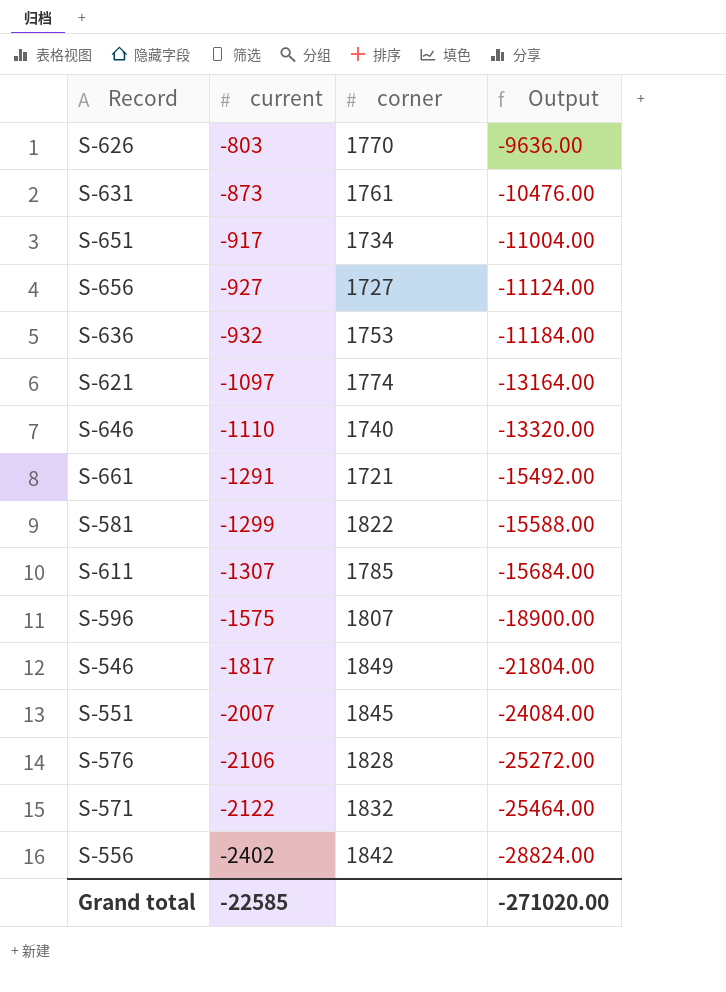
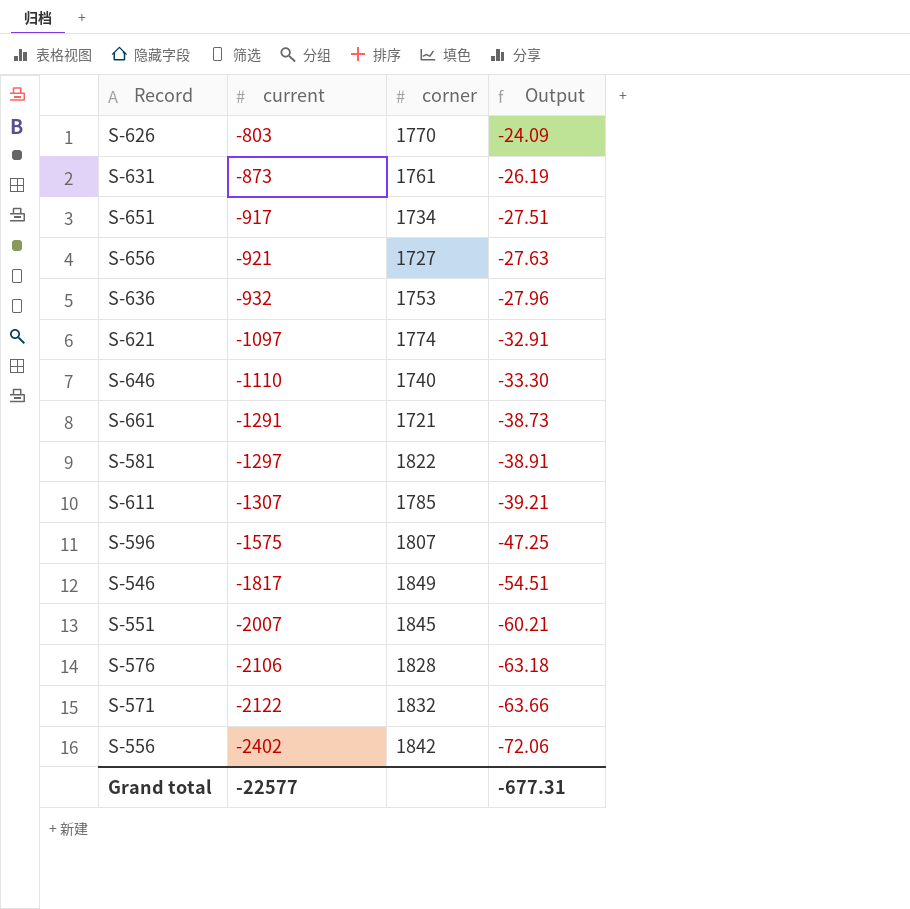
column Output | formula: [current] * 12 -> [current] * 0.03
S-656 | current: -927 -> -921
S-581 | current: -1299 -> -1297
Grand total | current: -22585 -> -22577
Grand total | Output: -271020.00 -> -677.31

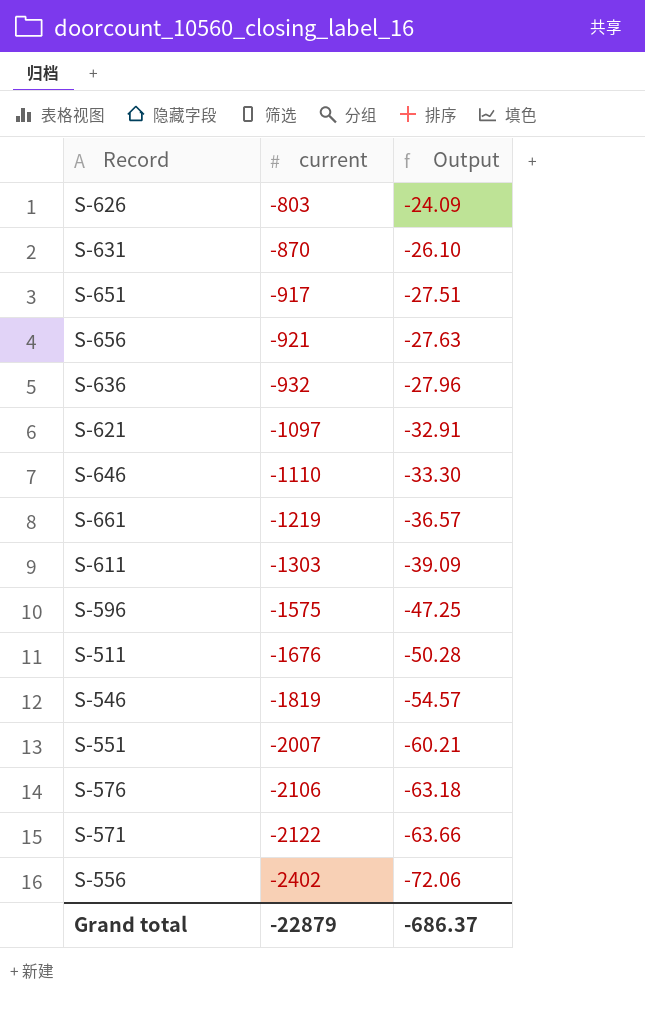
column corner | position: 3 -> none
row S-581: -1297 | 1822 | -38.91 -> none
S-631 | current: -873 -> -870
S-631 | Output: -26.19 -> -26.10
S-661 | current: -1291 -> -1219
S-661 | Output: -38.73 -> -36.57
S-611 | current: -1307 -> -1303
S-611 | Output: -39.21 -> -39.09
row S-511: none -> -1676 | -50.28
S-546 | current: -1817 -> -1819
S-546 | Output: -54.51 -> -54.57
Grand total | current: -22577 -> -22879
Grand total | Output: -677.31 -> -686.37

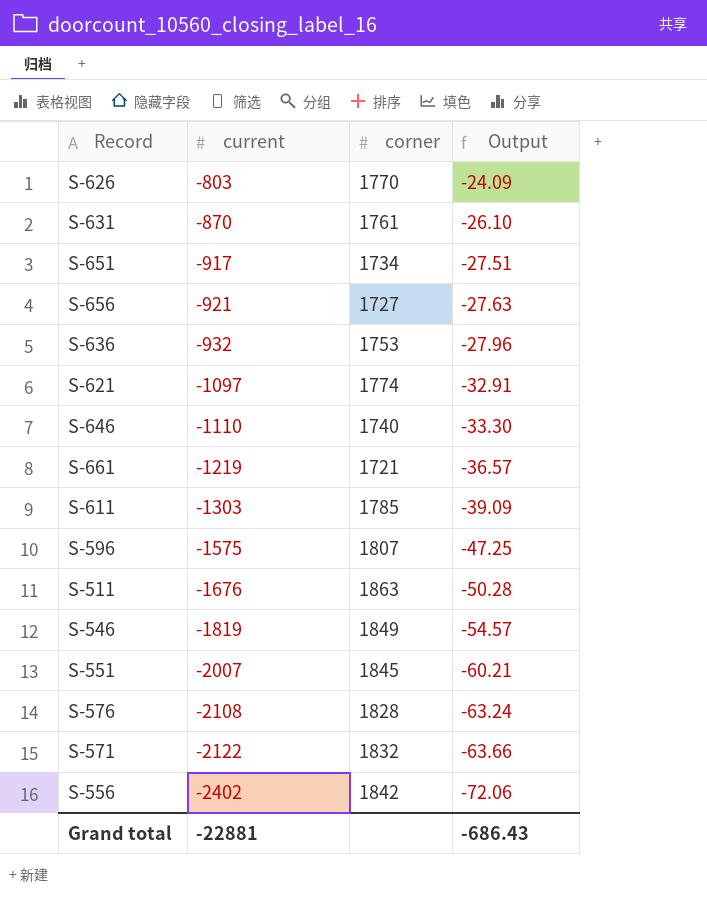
column corner | position: none -> 3
S-576 | current: -2106 -> -2108
S-576 | Output: -63.18 -> -63.24
Grand total | current: -22879 -> -22881
Grand total | Output: -686.37 -> -686.43

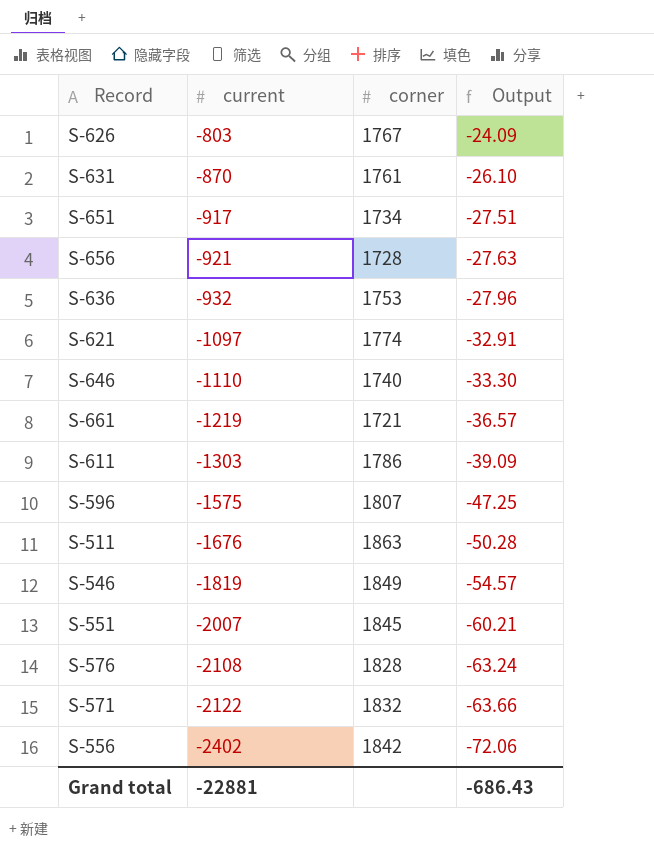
S-626 | corner: 1770 -> 1767
S-656 | corner: 1727 -> 1728
S-611 | corner: 1785 -> 1786

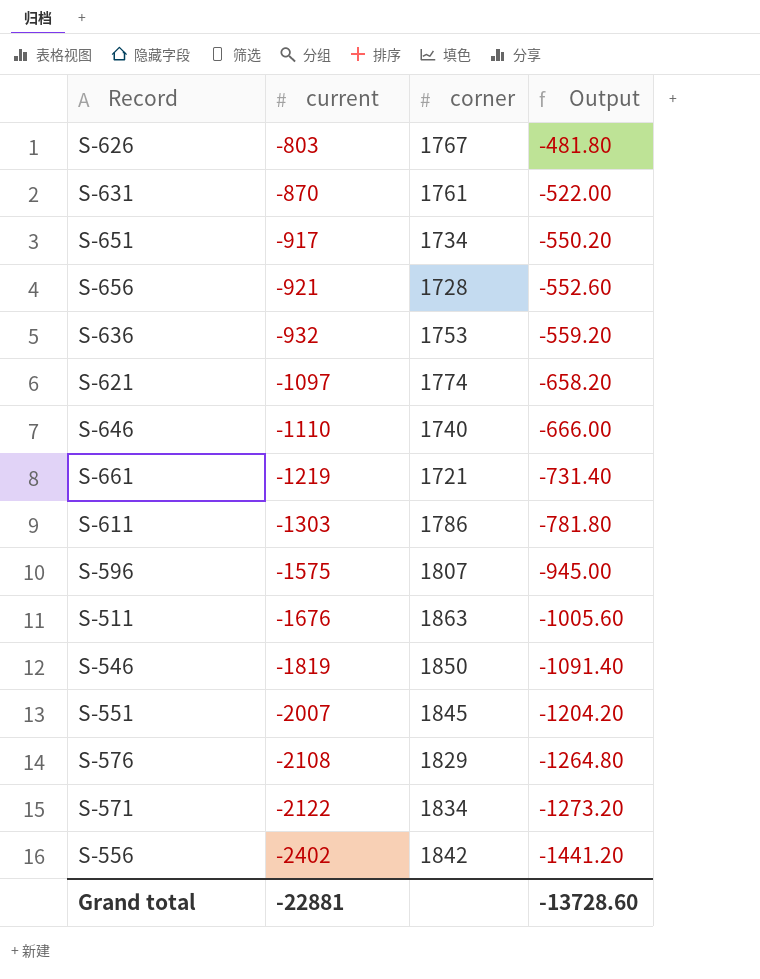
column Output | formula: [current] * 0.03 -> [current] * 0.6
S-546 | corner: 1849 -> 1850
S-576 | corner: 1828 -> 1829
S-571 | corner: 1832 -> 1834
Grand total | Output: -686.43 -> -13728.60

